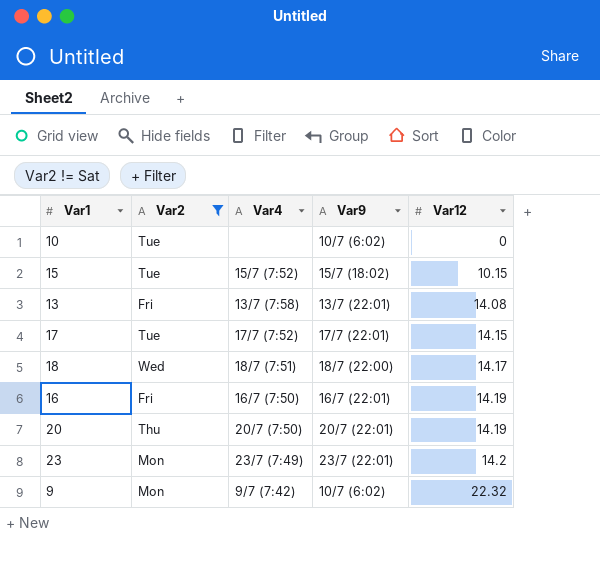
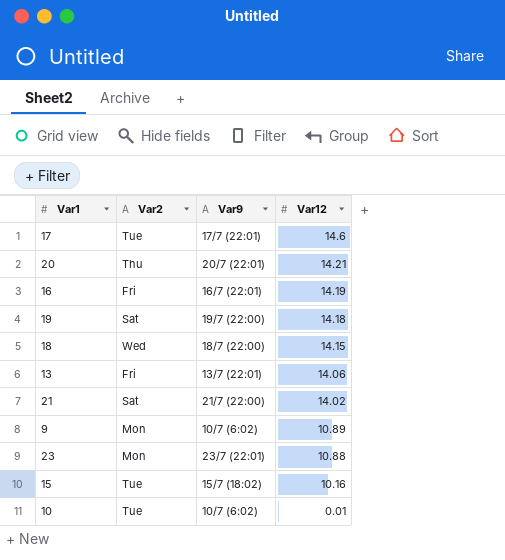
filter: Var2 != Sat -> none
row order: Var12 ascending -> Var12 descending
column Var4 | position: 3 -> none
17 | Var12: 14.15 -> 14.6
20 | Var12: 14.19 -> 14.21
18 | Var12: 14.17 -> 14.15
13 | Var12: 14.08 -> 14.06
9 | Var12: 22.32 -> 10.89
23 | Var12: 14.2 -> 10.88
15 | Var12: 10.15 -> 10.16
10 | Var12: 0 -> 0.01

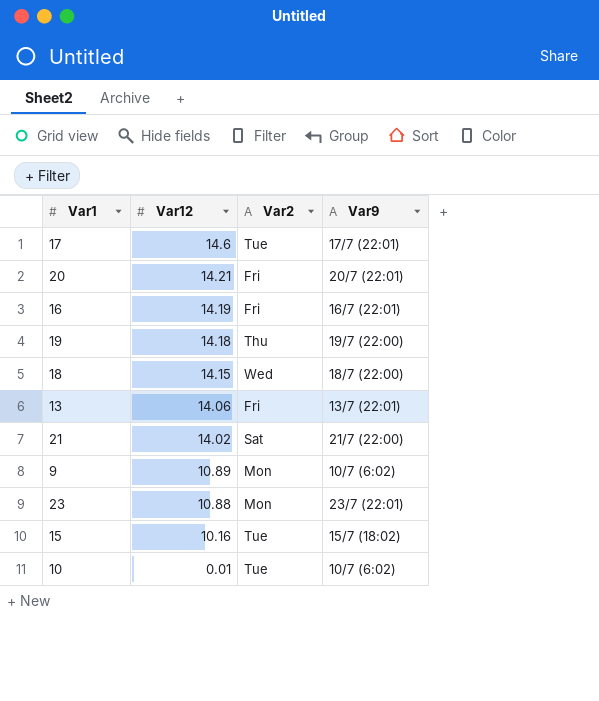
column Var12 | position: 4 -> 2
20 | Var2: Thu -> Fri
19 | Var2: Sat -> Thu

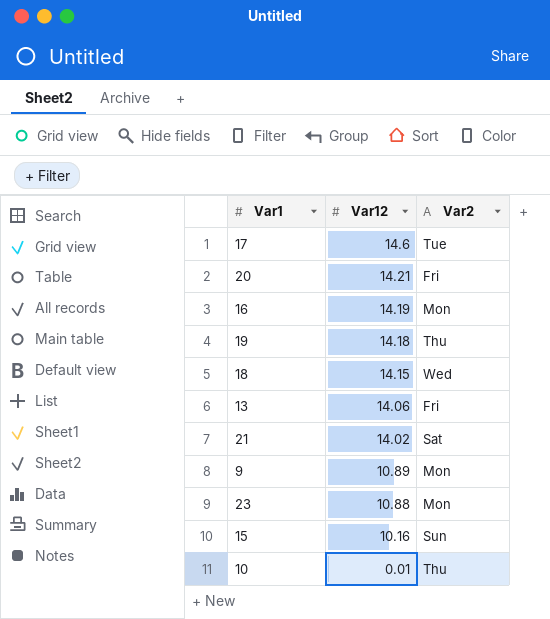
column Var9 | position: 4 -> none
16 | Var2: Fri -> Mon
15 | Var2: Tue -> Sun
10 | Var2: Tue -> Thu

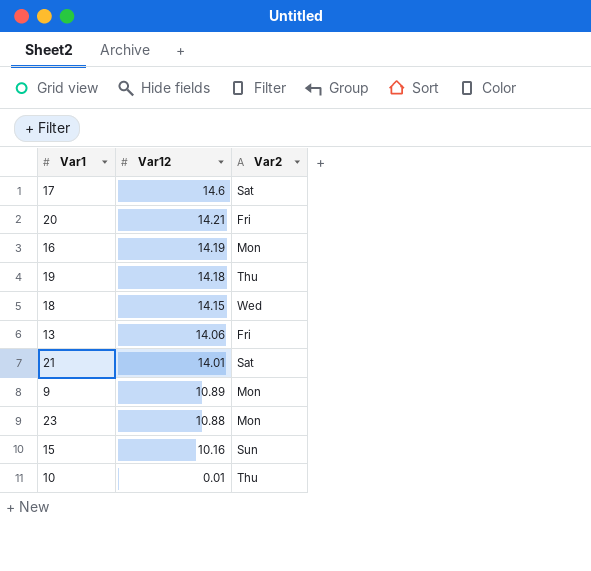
17 | Var2: Tue -> Sat
21 | Var12: 14.02 -> 14.01

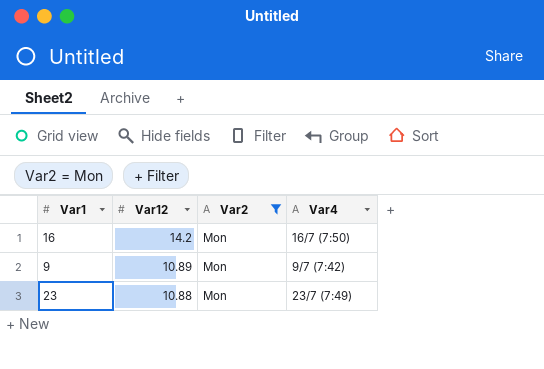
filter: none -> Var2 = Mon
column Var4 | position: none -> 4
16 | Var12: 14.19 -> 14.2

